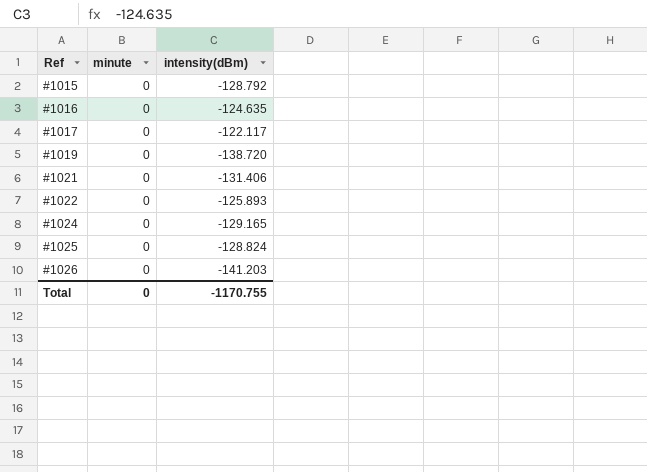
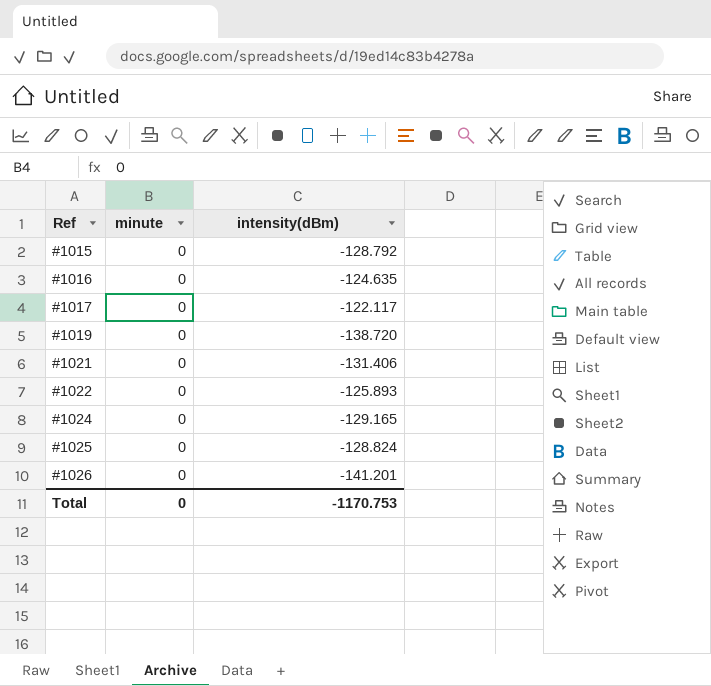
#1026 | intensity(dBm): -141.203 -> -141.201
Total | intensity(dBm): -1170.755 -> -1170.753

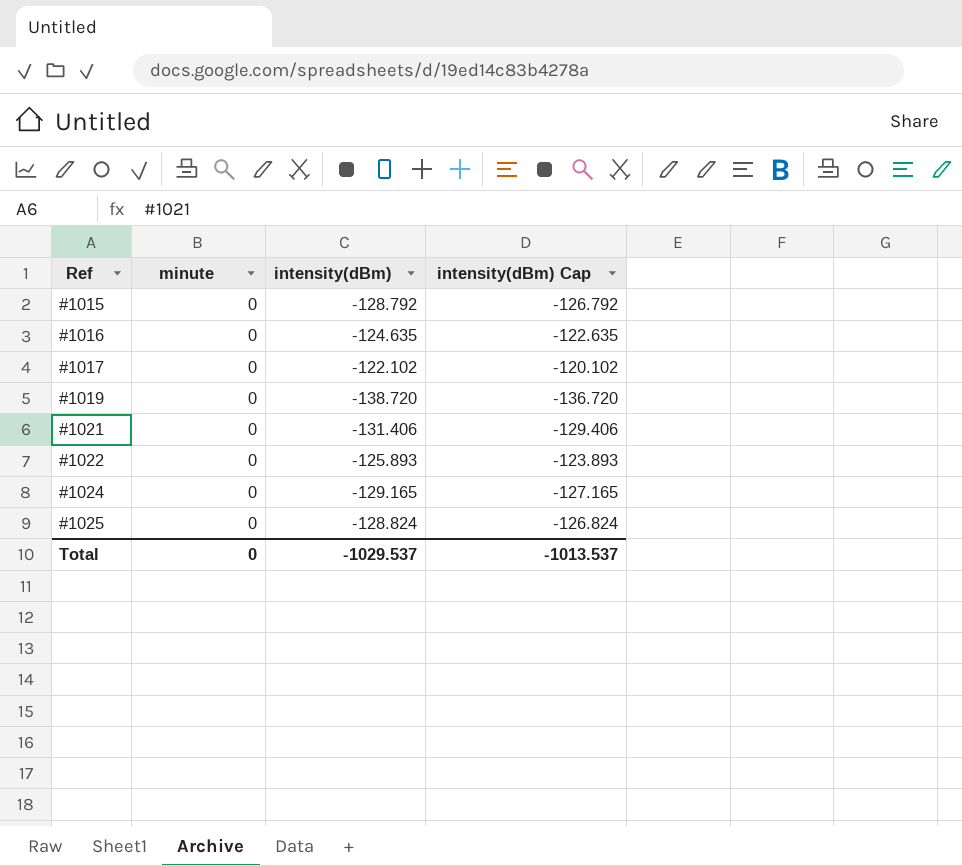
column intensity(dBm) Cap | formula: none -> [intensity(dBm)] + 2
row #1026: 0 | -141.201 -> none
#1017 | intensity(dBm): -122.117 -> -122.102
Total | intensity(dBm): -1170.753 -> -1029.537

